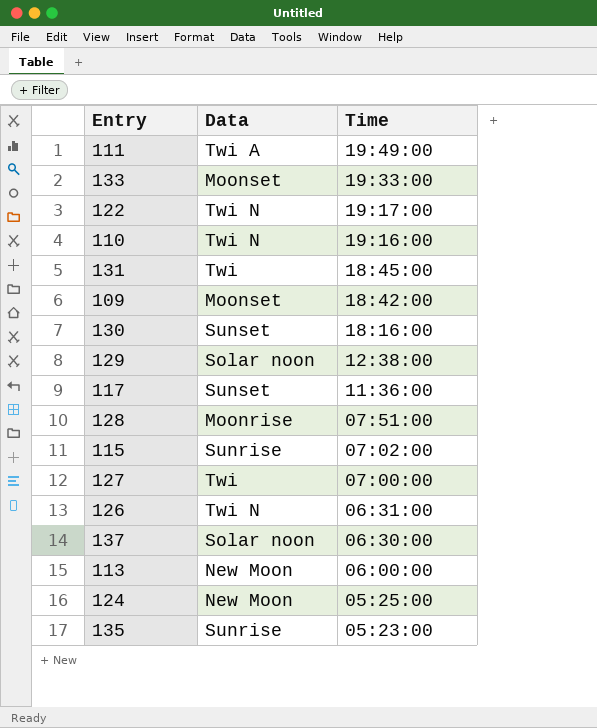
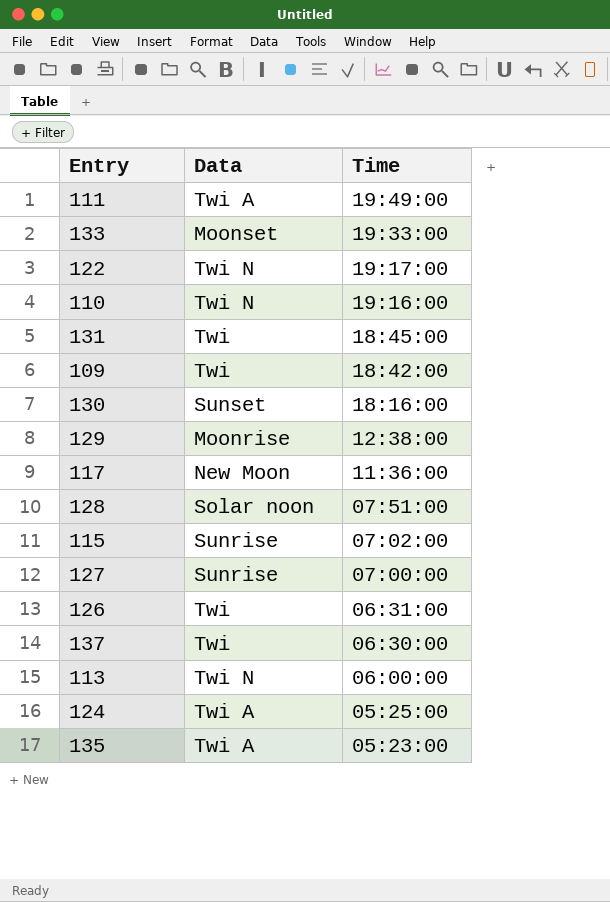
109 | Data: Moonset -> Twi
129 | Data: Solar noon -> Moonrise
117 | Data: Sunset -> New Moon
128 | Data: Moonrise -> Solar noon
127 | Data: Twi -> Sunrise
126 | Data: Twi N -> Twi
137 | Data: Solar noon -> Twi
113 | Data: New Moon -> Twi N
124 | Data: New Moon -> Twi A
135 | Data: Sunrise -> Twi A

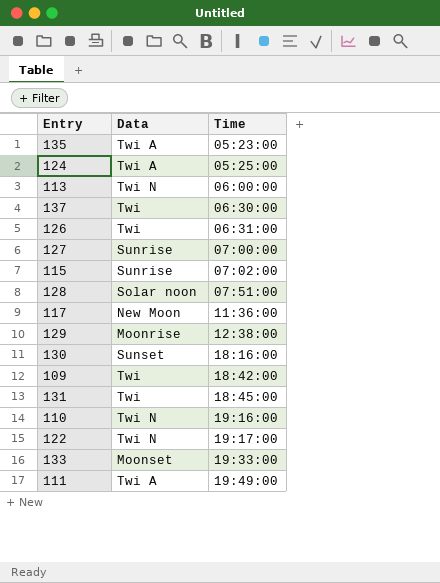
row order: Time descending -> Time ascending

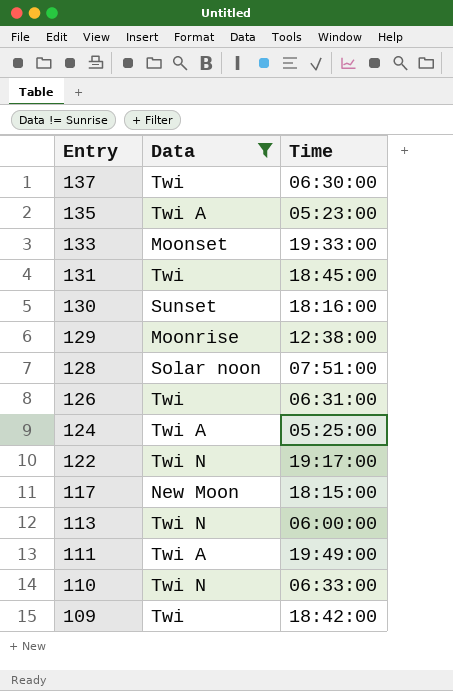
filter: none -> Data != Sunrise
row order: Time ascending -> Entry descending
117 | Time: 11:36:00 -> 18:15:00
110 | Time: 19:16:00 -> 06:33:00

